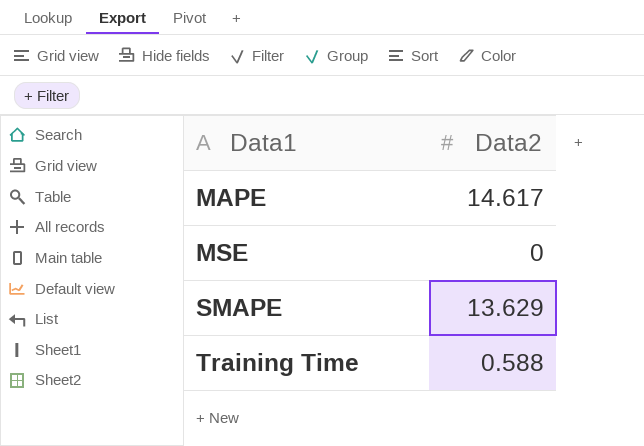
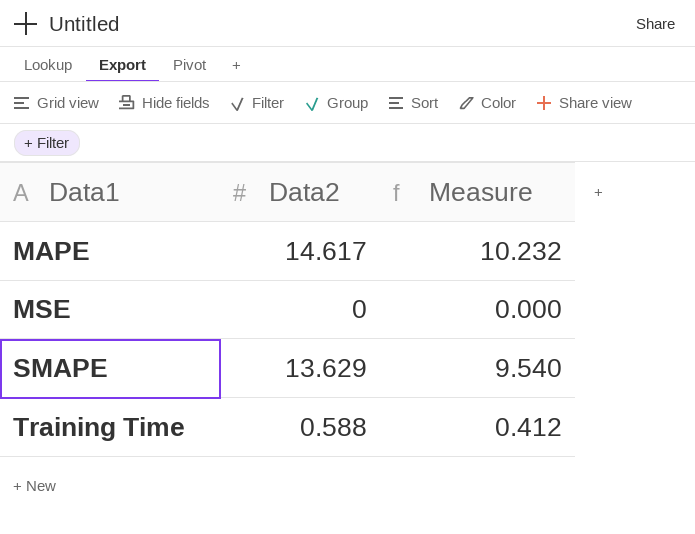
column Measure | formula: none -> [Data2] * 0.7

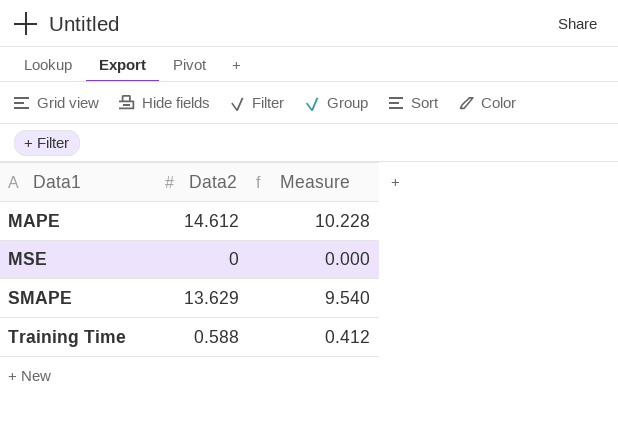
MAPE | Data2: 14.617 -> 14.612
MAPE | Measure: 10.232 -> 10.228

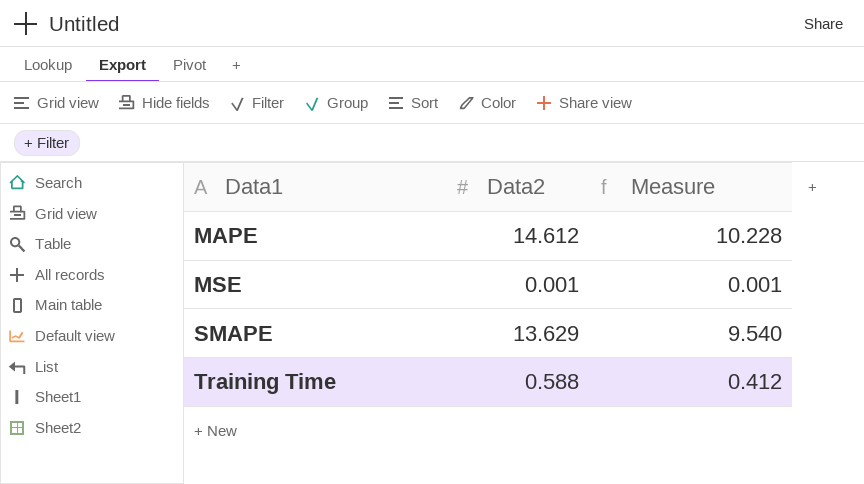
MSE | Data2: 0 -> 0.001
MSE | Measure: 0.000 -> 0.001

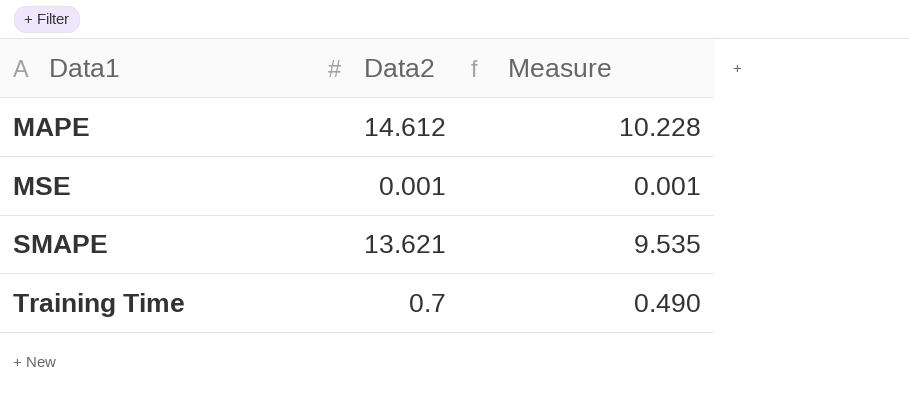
SMAPE | Data2: 13.629 -> 13.621
SMAPE | Measure: 9.540 -> 9.535
Training Time | Data2: 0.588 -> 0.7
Training Time | Measure: 0.412 -> 0.490

